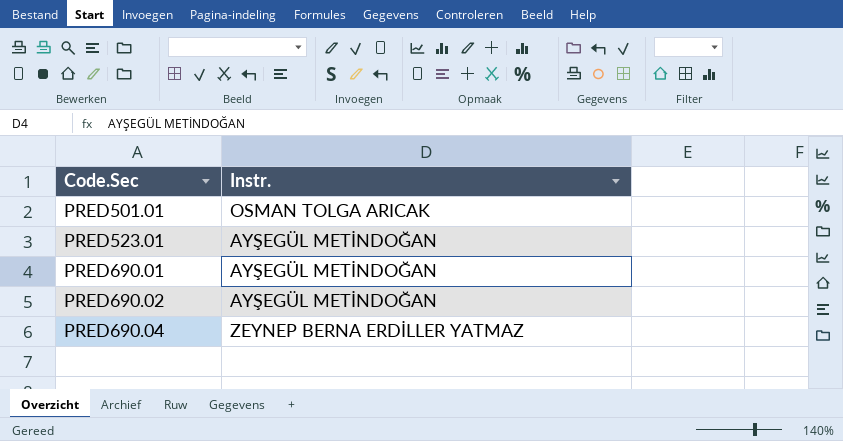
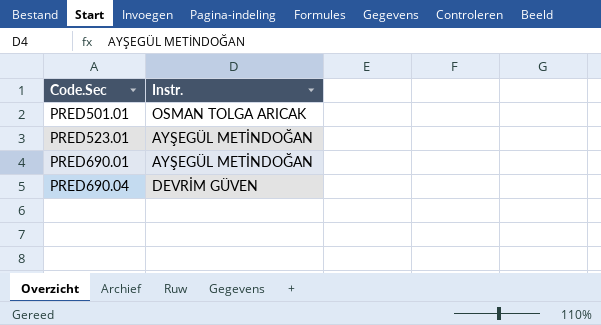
row PRED690.02: AYŞEGÜL METİNDOĞAN -> none
PRED690.04 | Instr.: ZEYNEP BERNA ERDİLLER YATMAZ -> DEVRİM GÜVEN

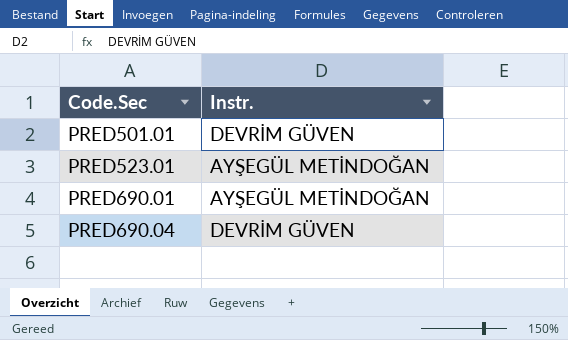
PRED501.01 | Instr.: OSMAN TOLGA ARICAK -> DEVRİM GÜVEN

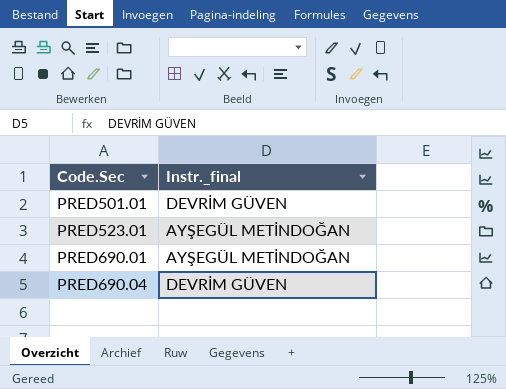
column name: Instr. -> Instr._final

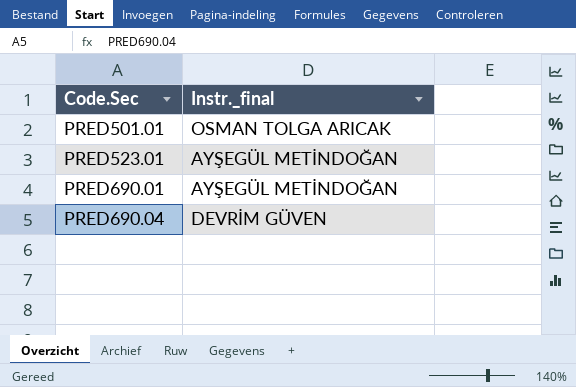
PRED501.01 | Instr._final: DEVRİM GÜVEN -> OSMAN TOLGA ARICAK

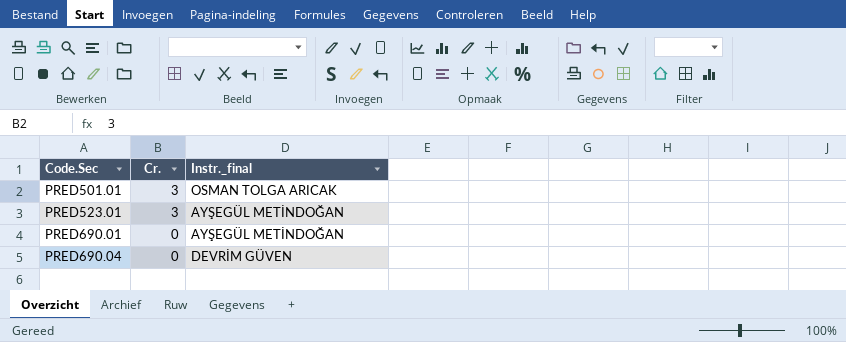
column Cr. | position: none -> 2

